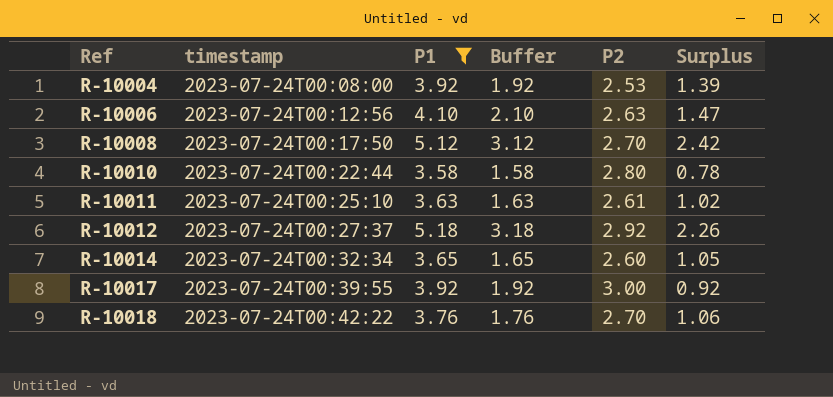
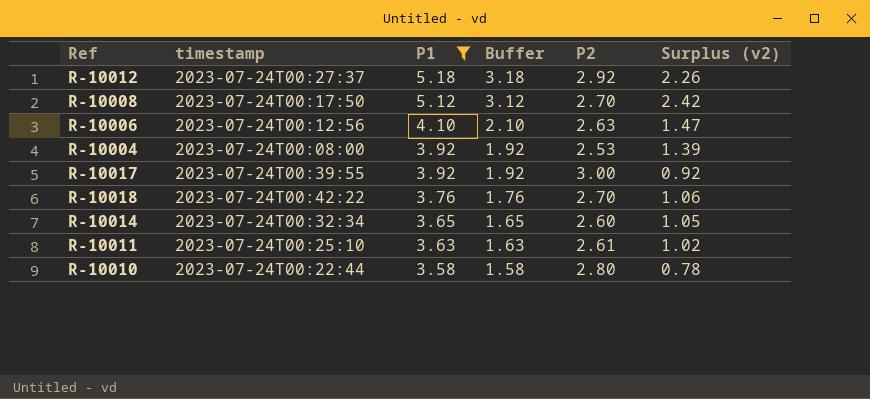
row order: Ref ascending -> P1 descending
column name: Surplus -> Surplus (v2)

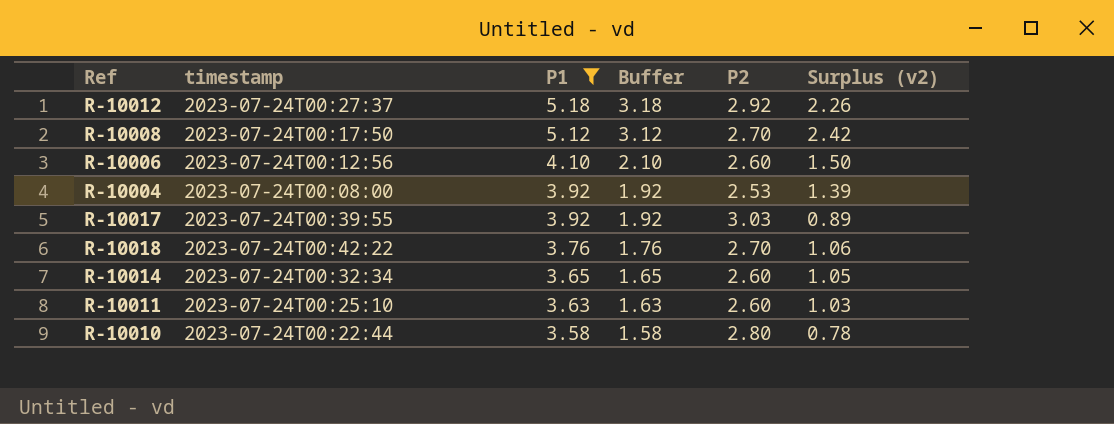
R-10006 | P2: 2.63 -> 2.60
R-10006 | Surplus (v2): 1.47 -> 1.50
R-10017 | P2: 3.00 -> 3.03
R-10017 | Surplus (v2): 0.92 -> 0.89
R-10011 | P2: 2.61 -> 2.60
R-10011 | Surplus (v2): 1.02 -> 1.03

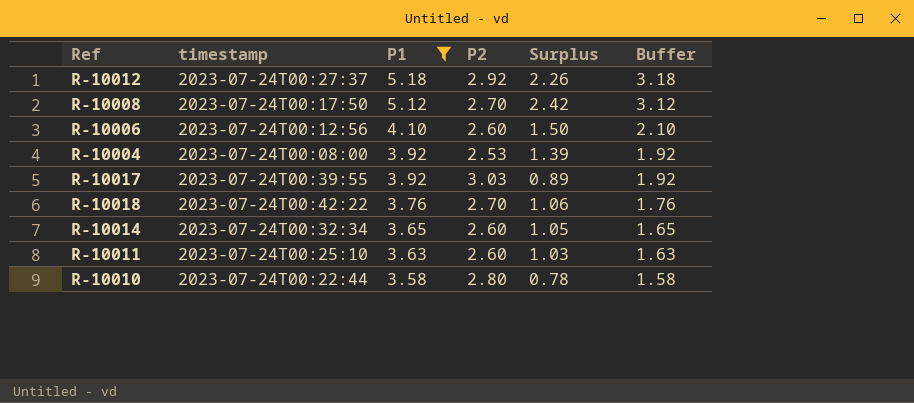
column name: Surplus (v2) -> Surplus
column Buffer | position: 4 -> 6

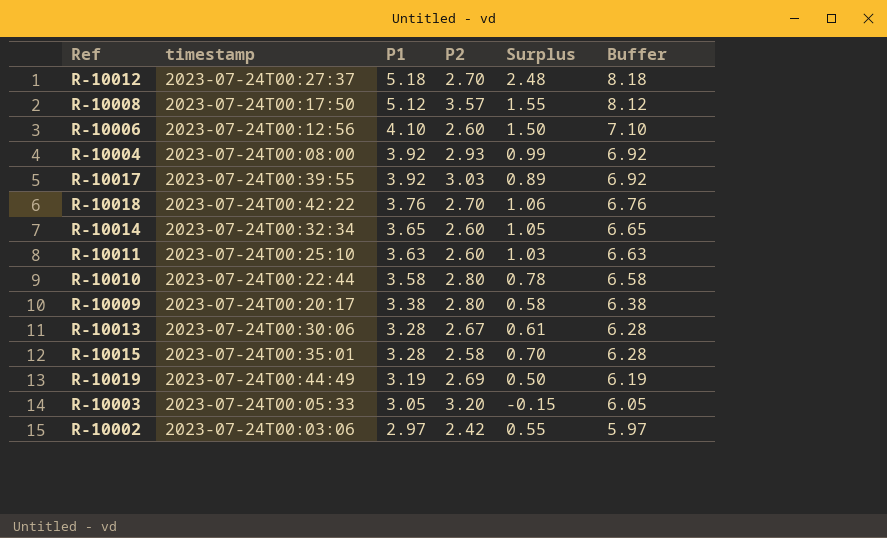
filter: P1 >= 3.58 -> none
column Buffer | formula: [P1] - 2 -> [P1] + 3
R-10012 | P2: 2.92 -> 2.70
R-10012 | Surplus: 2.26 -> 2.48
R-10008 | P2: 2.70 -> 3.57
R-10008 | Surplus: 2.42 -> 1.55
R-10004 | P2: 2.53 -> 2.93
R-10004 | Surplus: 1.39 -> 0.99

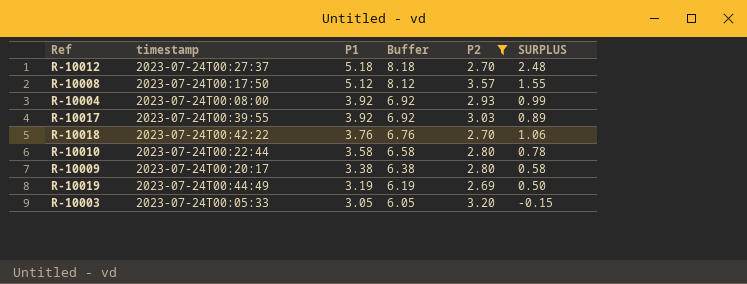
filter: none -> P2 >= 2.69
column Buffer | position: 6 -> 4
column name: Surplus -> SURPLUS

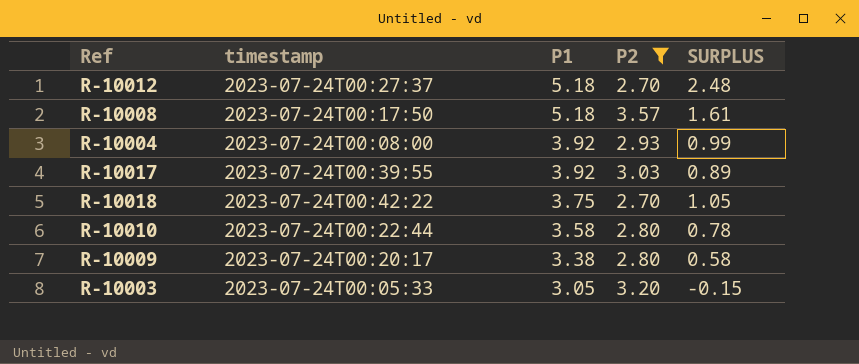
column Buffer | formula: [P1] + 3 -> none
row R-10019: 2023-07-24T00:44:49 | 3.19 | 6.19 | 2.69 | 0.50 -> none
R-10008 | P1: 5.12 -> 5.18
R-10008 | SURPLUS: 1.55 -> 1.61
R-10018 | P1: 3.76 -> 3.75
R-10018 | SURPLUS: 1.06 -> 1.05

